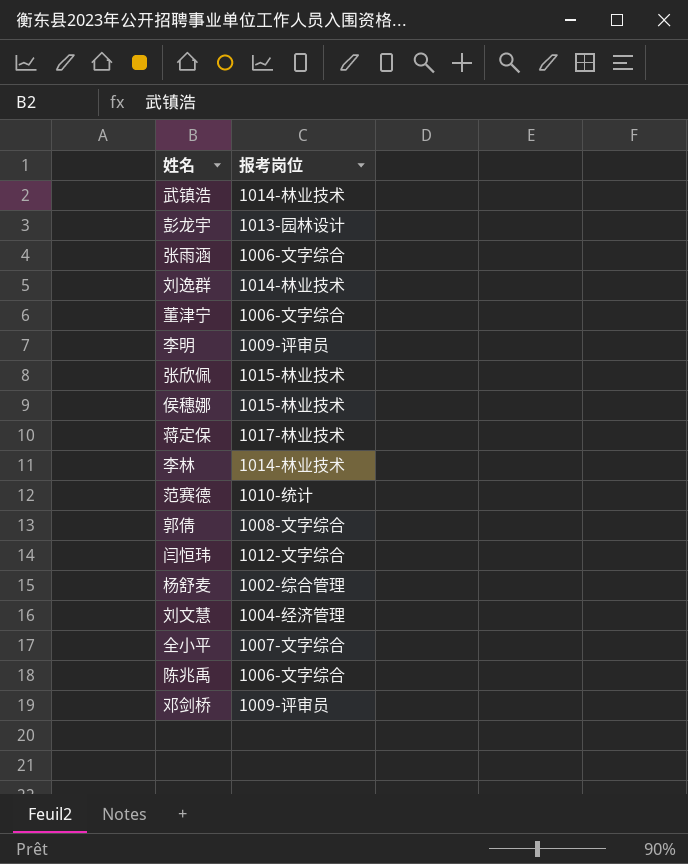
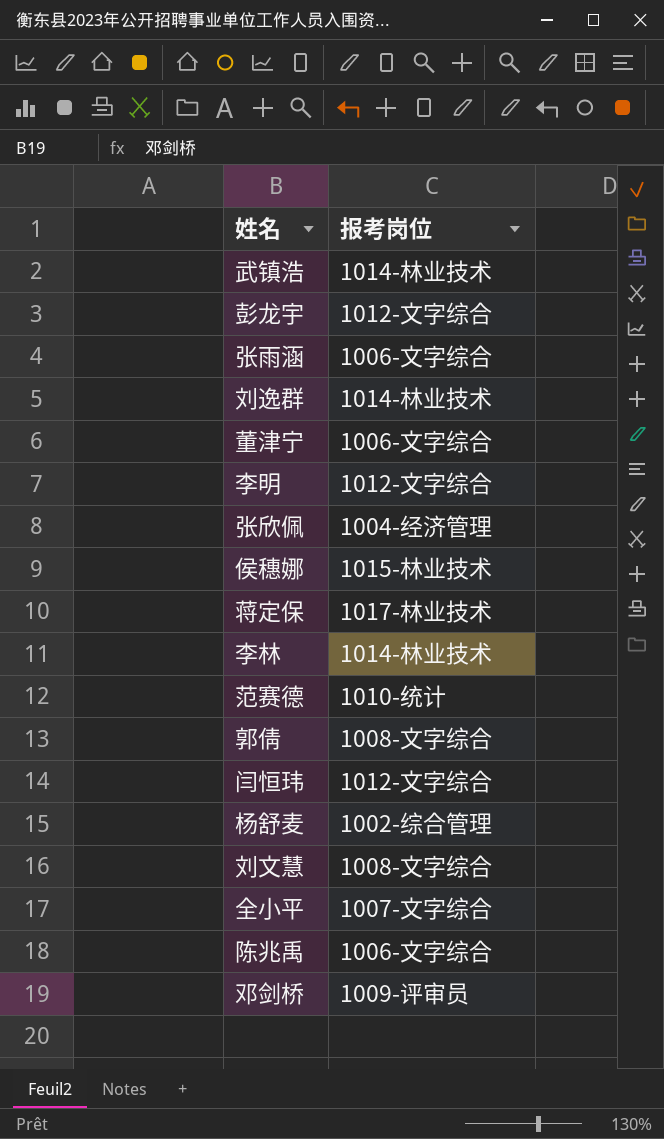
彭龙宇 | 报考岗位: 1013-园林设计 -> 1012-文字综合
李明 | 报考岗位: 1009-评审员 -> 1012-文字综合
张欣佩 | 报考岗位: 1015-林业技术 -> 1004-经济管理
刘文慧 | 报考岗位: 1004-经济管理 -> 1008-文字综合

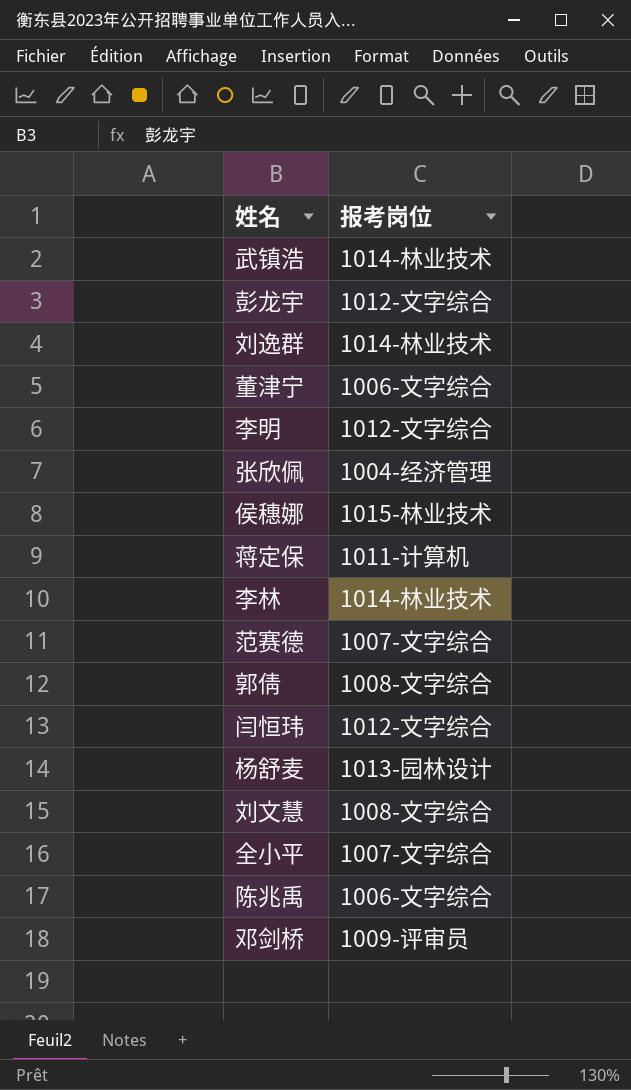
row 张雨涵: 1006-文字综合 -> none
蒋定保 | 报考岗位: 1017-林业技术 -> 1011-计算机
范赛德 | 报考岗位: 1010-统计 -> 1007-文字综合
杨舒麦 | 报考岗位: 1002-综合管理 -> 1013-园林设计

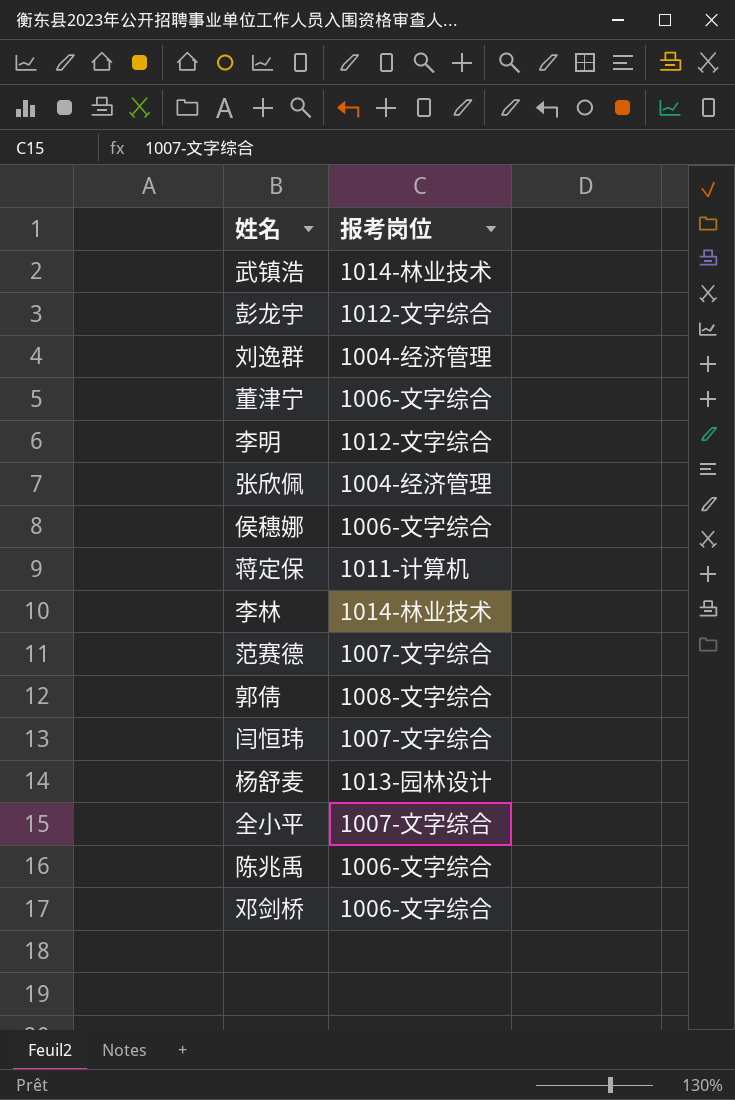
row 刘文慧: 1008-文字综合 -> none
刘逸群 | 报考岗位: 1014-林业技术 -> 1004-经济管理
侯穗娜 | 报考岗位: 1015-林业技术 -> 1006-文字综合
闫恒玮 | 报考岗位: 1012-文字综合 -> 1007-文字综合
邓剑桥 | 报考岗位: 1009-评审员 -> 1006-文字综合

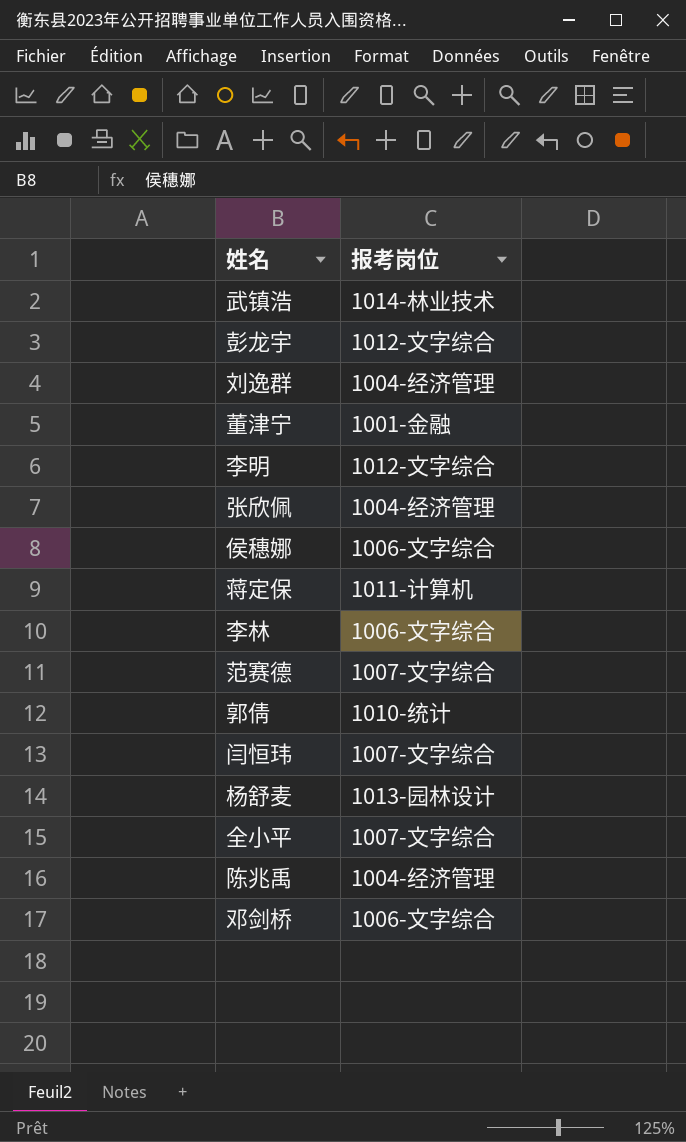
董津宁 | 报考岗位: 1006-文字综合 -> 1001-金融
李林 | 报考岗位: 1014-林业技术 -> 1006-文字综合
郭倩 | 报考岗位: 1008-文字综合 -> 1010-统计
陈兆禹 | 报考岗位: 1006-文字综合 -> 1004-经济管理

